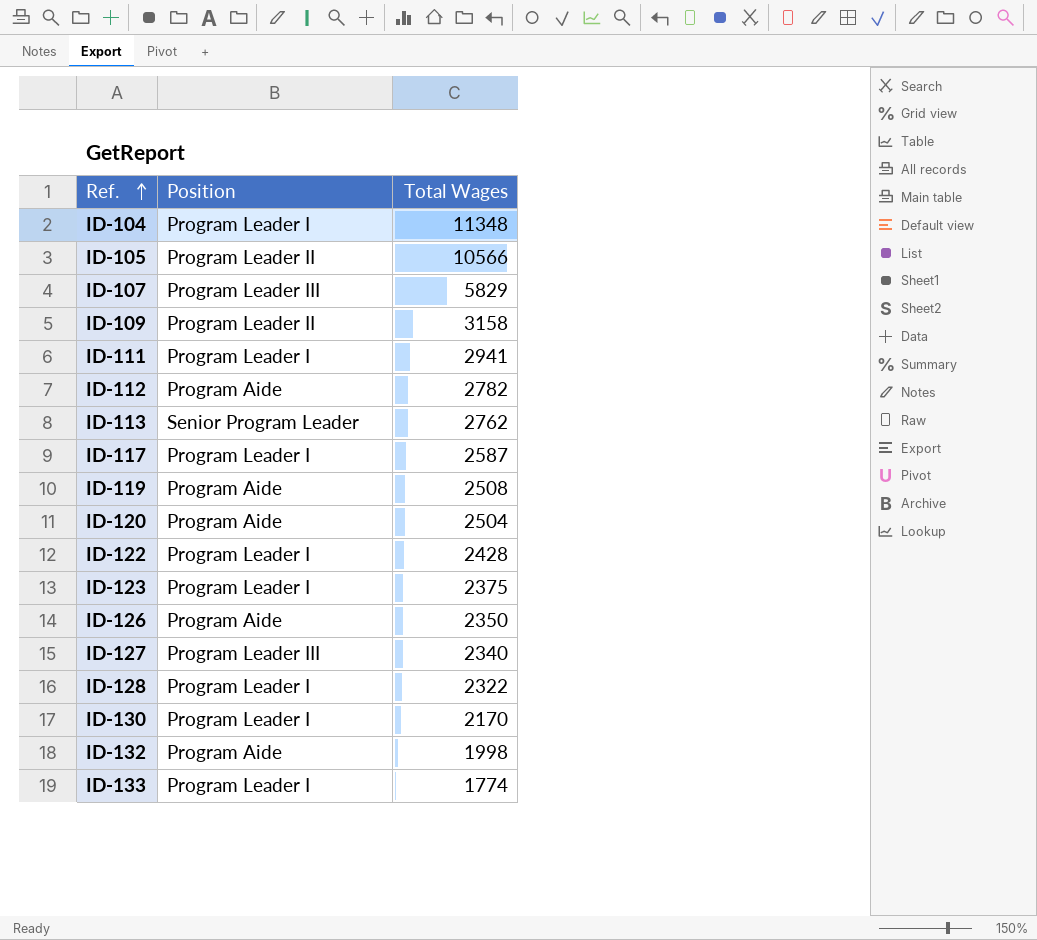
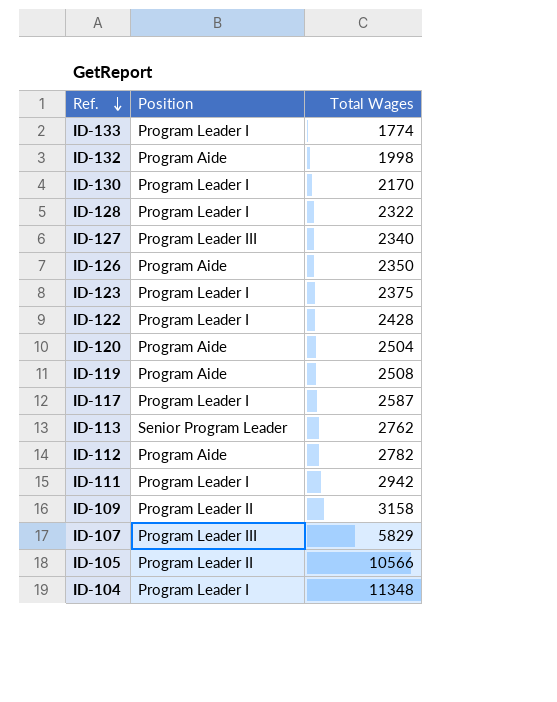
row order: Ref. ascending -> Ref. descending
ID-111 | Total Wages: 2941 -> 2942

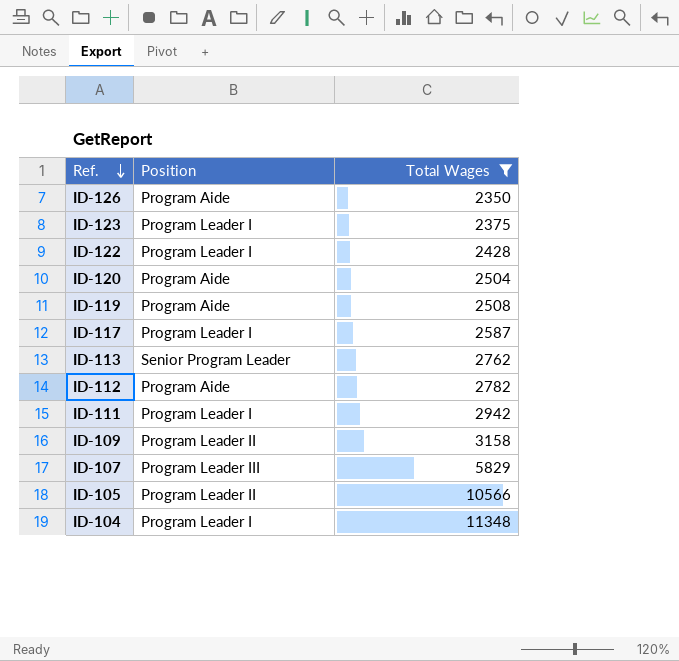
filter: none -> Total Wages >= 2350

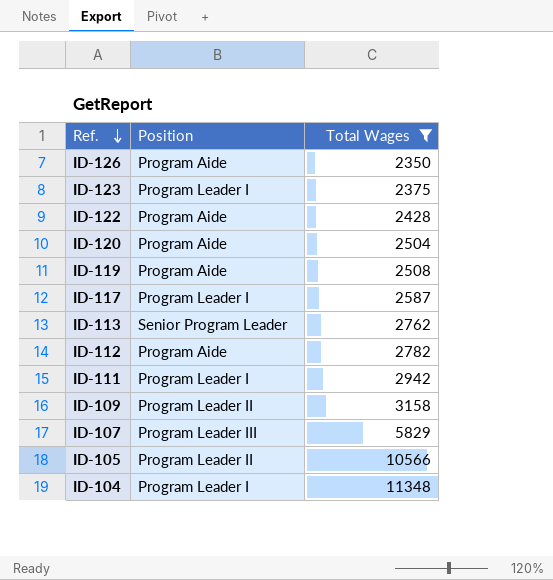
ID-122 | Position: Program Leader I -> Program Aide

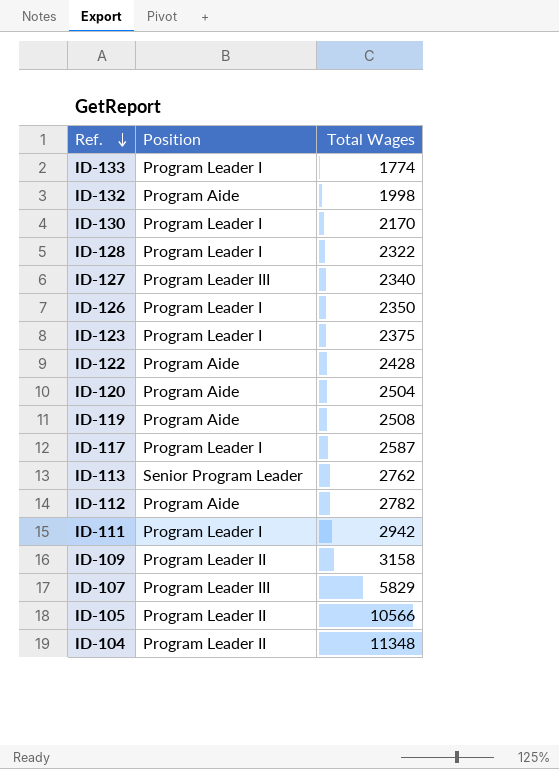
filter: Total Wages >= 2350 -> none
ID-126 | Position: Program Aide -> Program Leader I
ID-104 | Position: Program Leader I -> Program Leader II

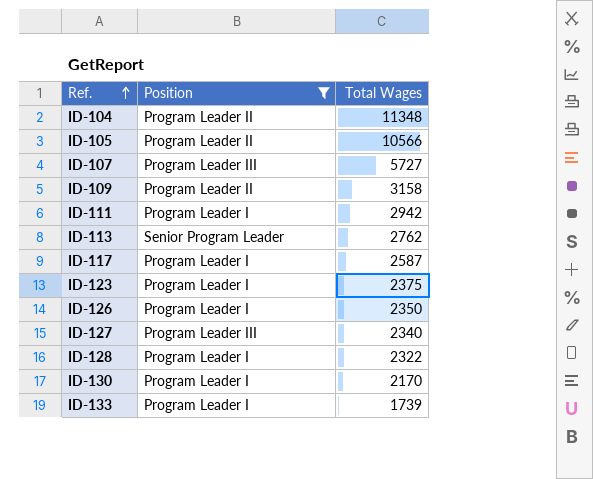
filter: none -> Position != Program Aide
row order: Ref. descending -> Ref. ascending
ID-107 | Total Wages: 5829 -> 5727
ID-133 | Total Wages: 1774 -> 1739

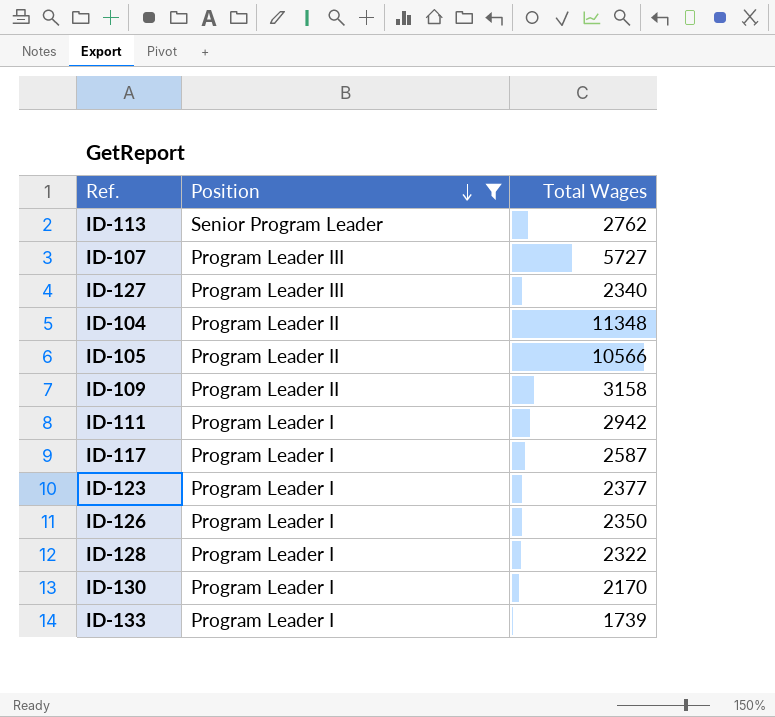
row order: Ref. ascending -> Position descending
ID-123 | Total Wages: 2375 -> 2377

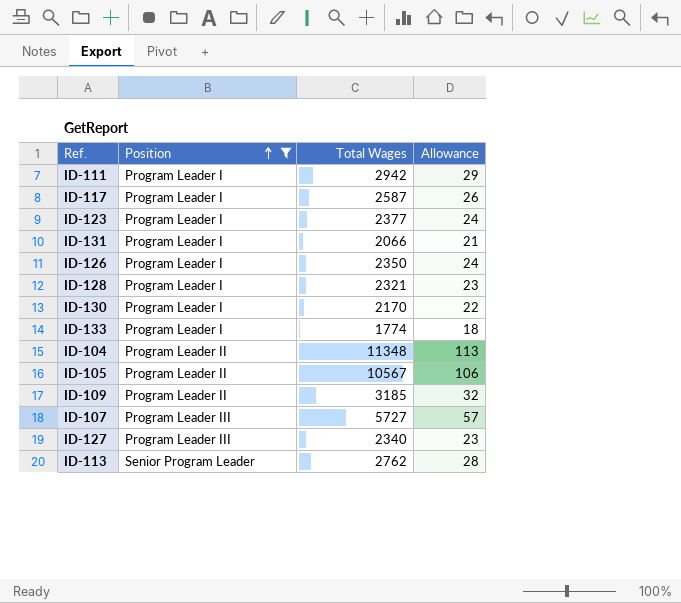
row order: Position descending -> Position ascending
column Allowance | formula: none -> [Total Wages] * 0.01
row ID-131: none -> Program Leader I | 2066 | 21
ID-128 | Total Wages: 2322 -> 2321
ID-133 | Total Wages: 1739 -> 1774
ID-105 | Total Wages: 10566 -> 10567
ID-109 | Total Wages: 3158 -> 3185

